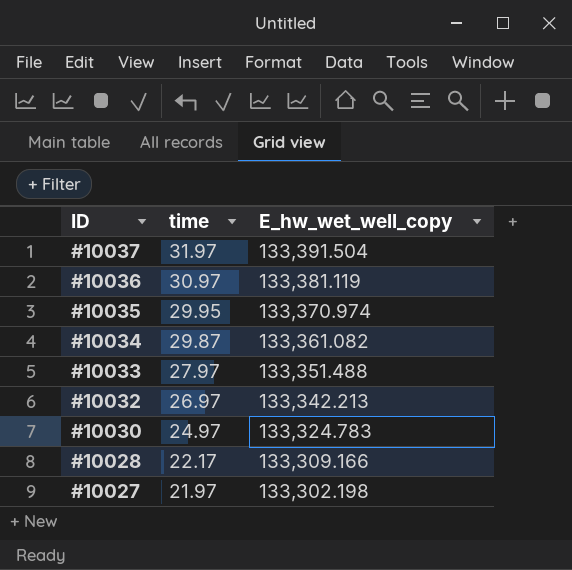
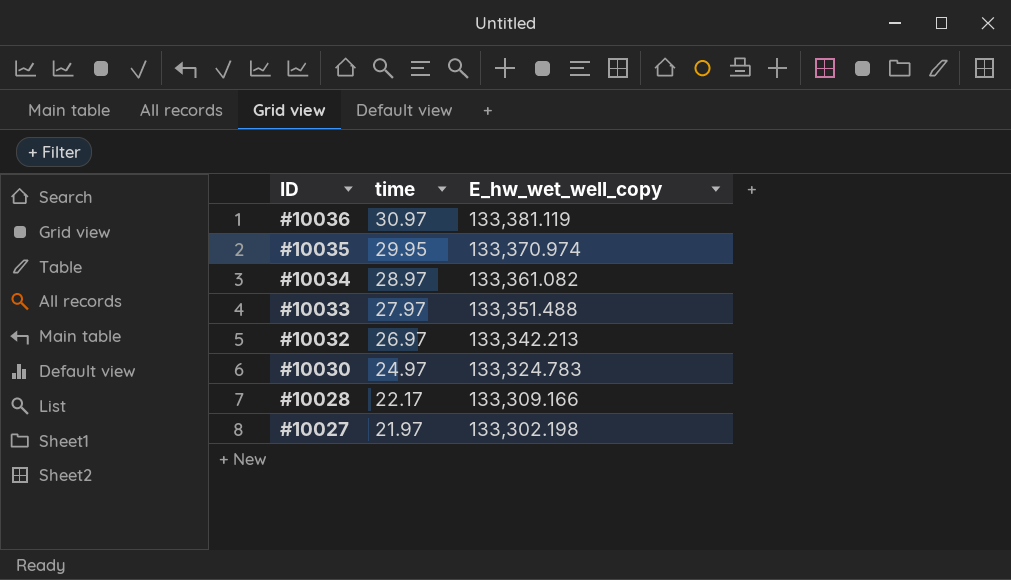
row #10037: 31.97 | 133,391.504 -> none
#10034 | time: 29.87 -> 28.97

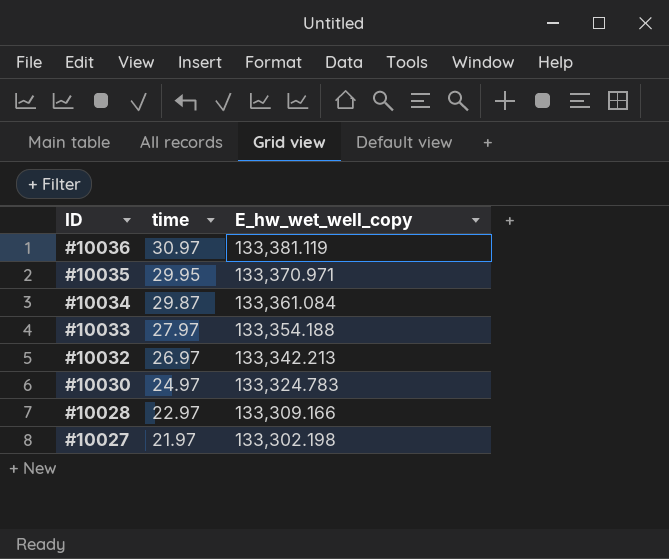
#10035 | E_hw_wet_well_copy: 133,370.974 -> 133,370.971
#10034 | time: 28.97 -> 29.87
#10034 | E_hw_wet_well_copy: 133,361.082 -> 133,361.084
#10033 | E_hw_wet_well_copy: 133,351.488 -> 133,354.188
#10028 | time: 22.17 -> 22.97

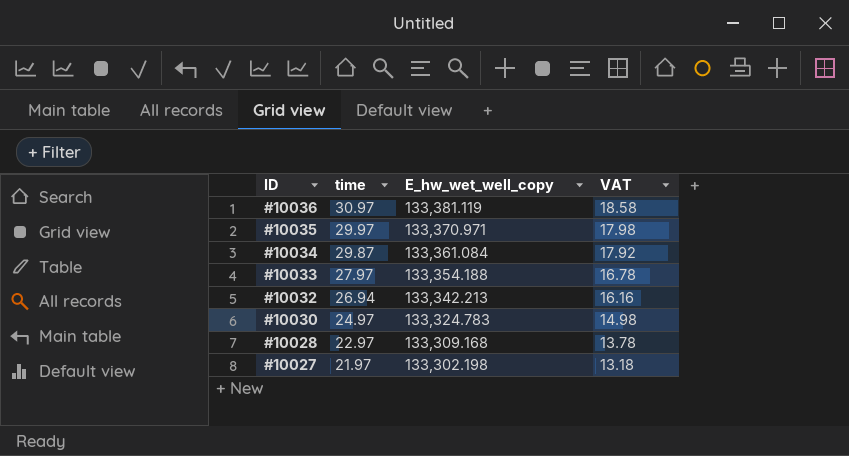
column VAT | formula: none -> [time] * 0.6
#10035 | time: 29.95 -> 29.97
#10032 | time: 26.97 -> 26.94
#10028 | E_hw_wet_well_copy: 133,309.166 -> 133,309.168

